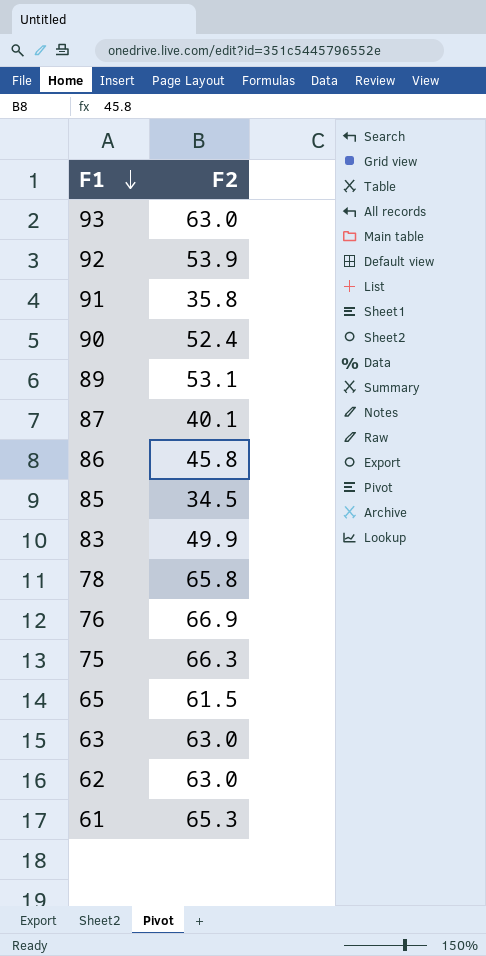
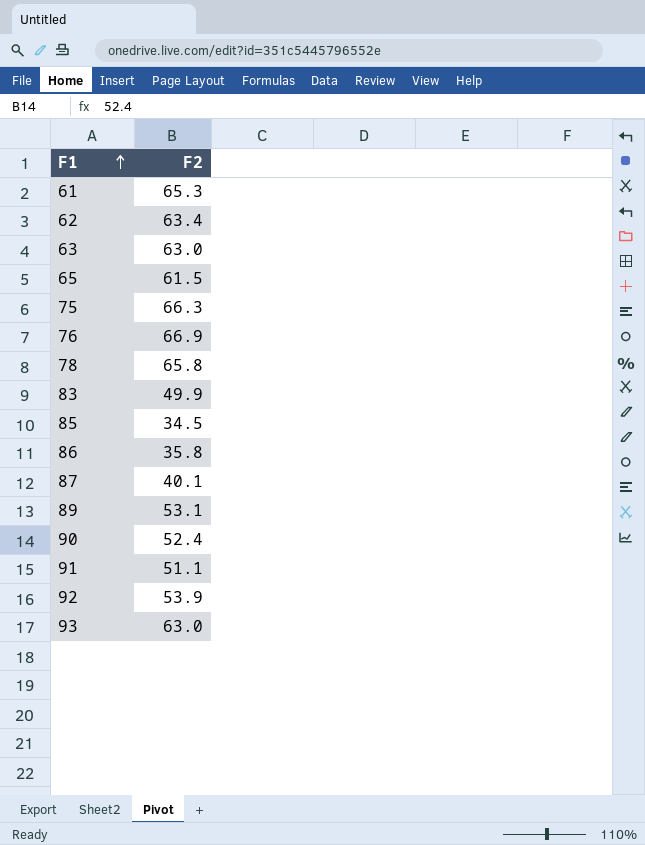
row order: F1 descending -> F1 ascending
62 | F2: 63.0 -> 63.4
86 | F2: 45.8 -> 35.8
91 | F2: 35.8 -> 51.1

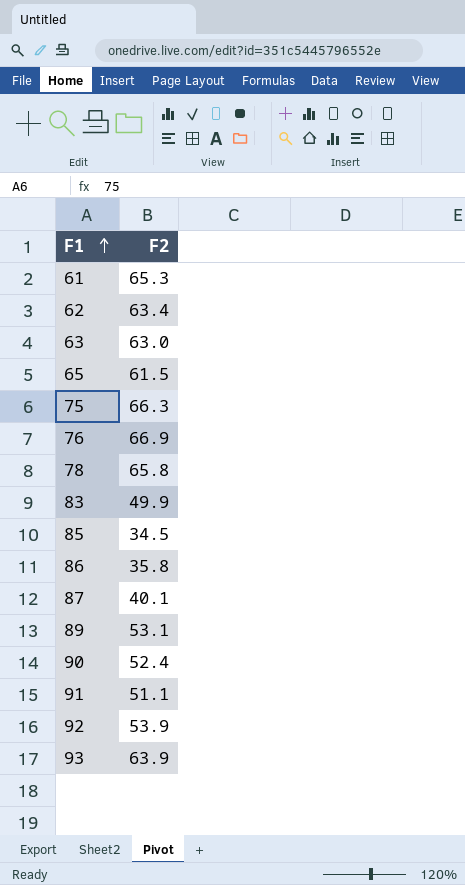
93 | F2: 63.0 -> 63.9

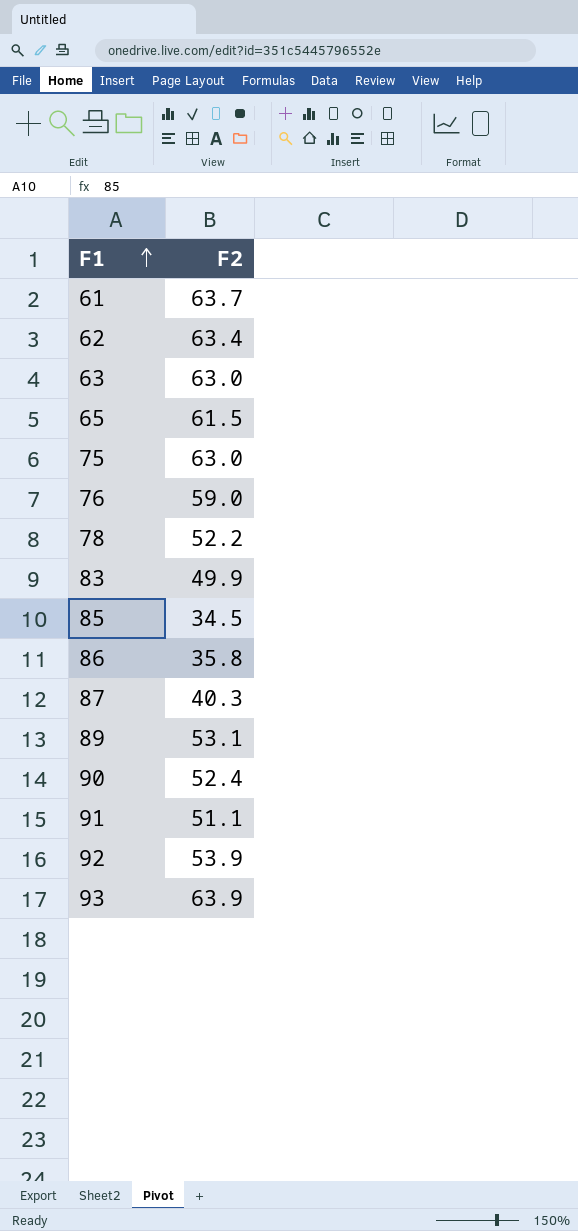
61 | F2: 65.3 -> 63.7
75 | F2: 66.3 -> 63.0
76 | F2: 66.9 -> 59.0
78 | F2: 65.8 -> 52.2
87 | F2: 40.1 -> 40.3

